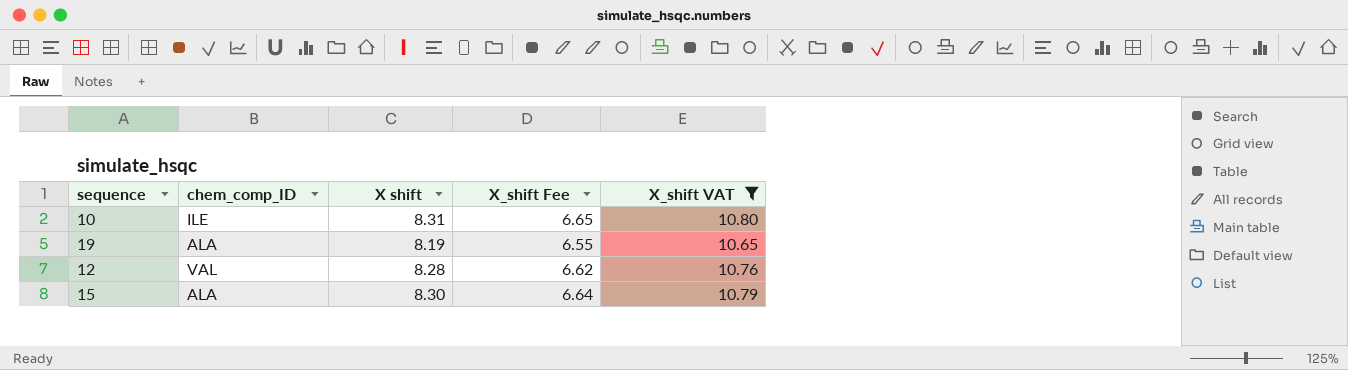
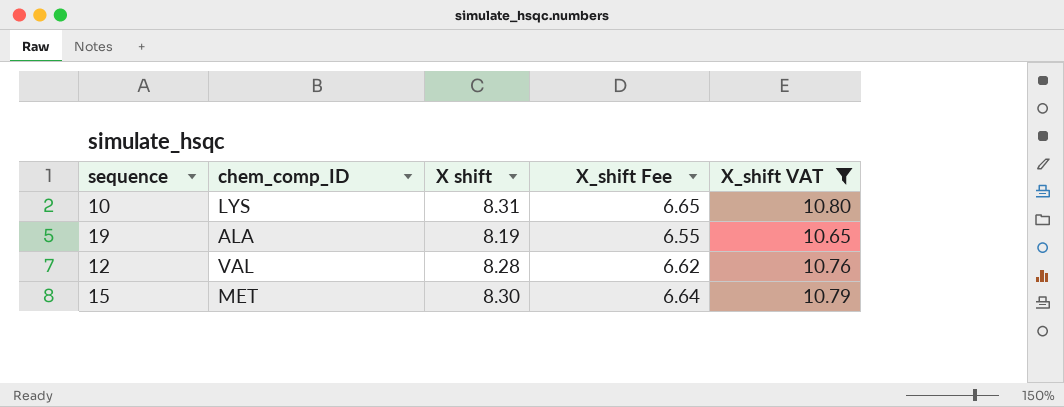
10 | chem_comp_ID: ILE -> LYS
15 | chem_comp_ID: ALA -> MET

